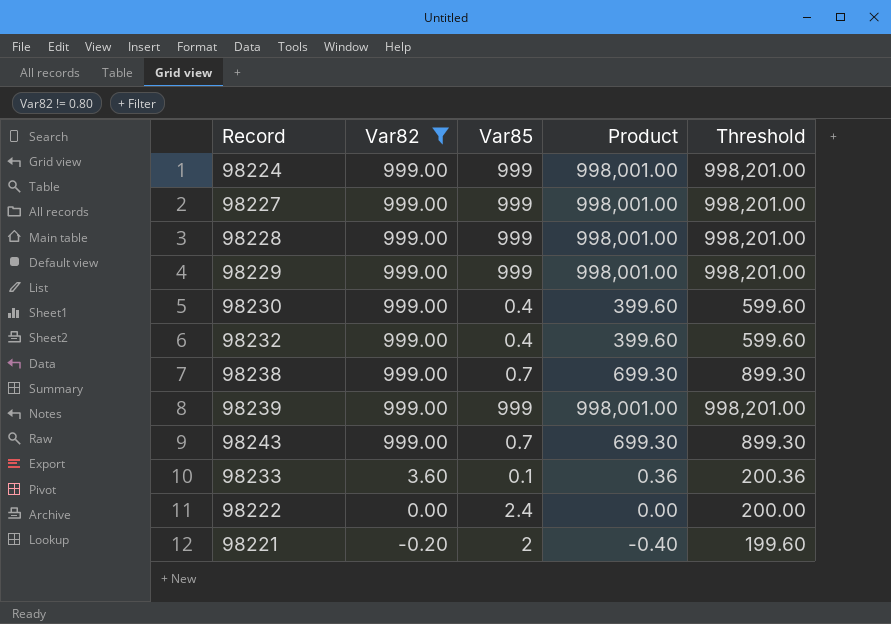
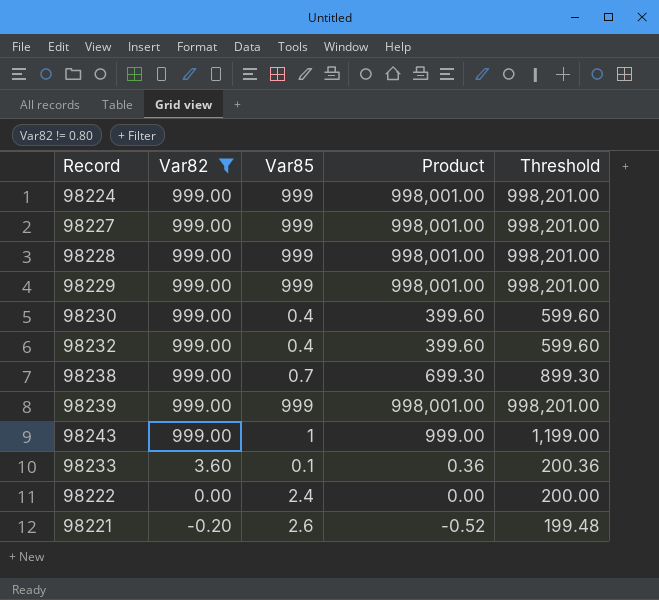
98243 | Var85: 0.7 -> 1
98243 | Product: 699.30 -> 999.00
98243 | Threshold: 899.30 -> 1,199.00
98221 | Var85: 2 -> 2.6
98221 | Product: -0.40 -> -0.52
98221 | Threshold: 199.60 -> 199.48

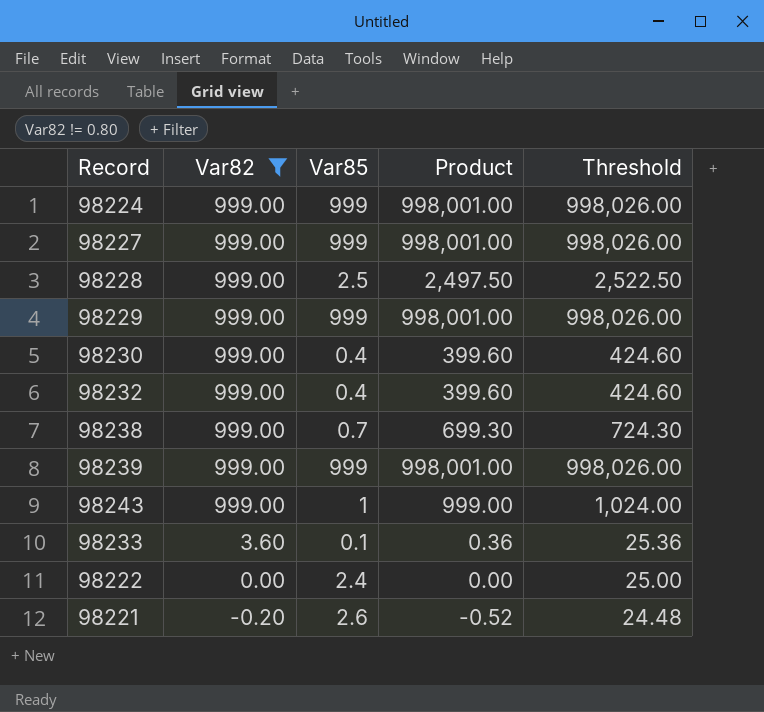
column Threshold | formula: [Product] + 200 -> [Product] + 25
98228 | Var85: 999 -> 2.5
98228 | Product: 998,001.00 -> 2,497.50

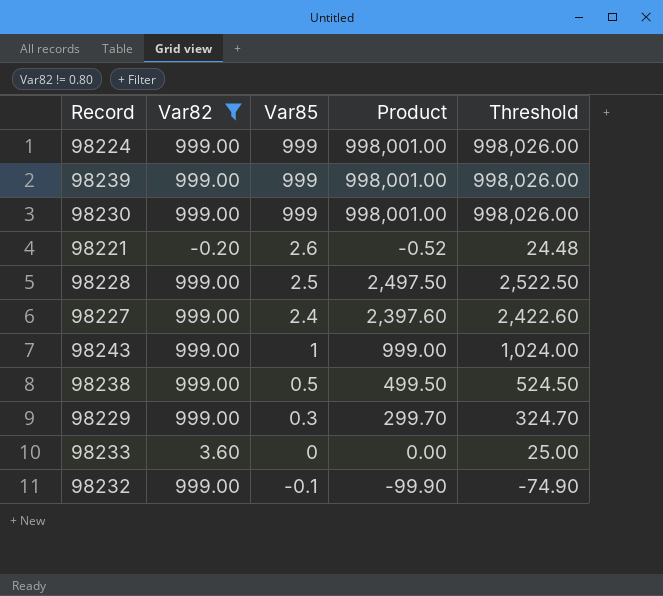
row order: Var82 descending -> Var85 descending
row 98222: 0.00 | 2.4 | 0.00 | 25.00 -> none
98230 | Var85: 0.4 -> 999
98230 | Product: 399.60 -> 998,001.00
98230 | Threshold: 424.60 -> 998,026.00
98227 | Var85: 999 -> 2.4
98227 | Product: 998,001.00 -> 2,397.60
98227 | Threshold: 998,026.00 -> 2,422.60
98238 | Var85: 0.7 -> 0.5
98238 | Product: 699.30 -> 499.50
98238 | Threshold: 724.30 -> 524.50
98229 | Var85: 999 -> 0.3
98229 | Product: 998,001.00 -> 299.70
98229 | Threshold: 998,026.00 -> 324.70
98233 | Var85: 0.1 -> 0
98233 | Product: 0.36 -> 0.00
98233 | Threshold: 25.36 -> 25.00
98232 | Var85: 0.4 -> -0.1
98232 | Product: 399.60 -> -99.90
98232 | Threshold: 424.60 -> -74.90

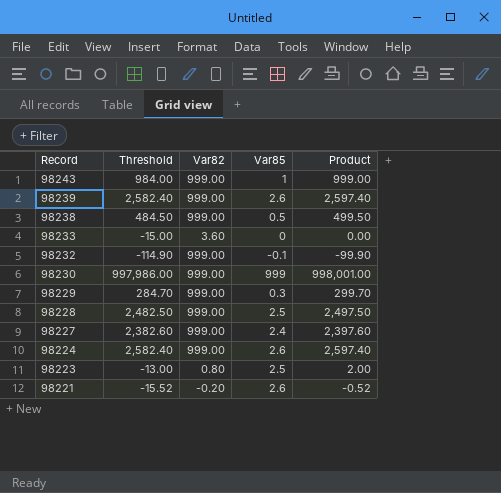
filter: Var82 != 0.80 -> none
row order: Var85 descending -> Record descending
column Threshold | formula: [Product] + 25 -> [Product] - 15
column Threshold | position: 5 -> 2
98239 | Var85: 999 -> 2.6
98239 | Product: 998,001.00 -> 2,597.40
98224 | Var85: 999 -> 2.6
98224 | Product: 998,001.00 -> 2,597.40

